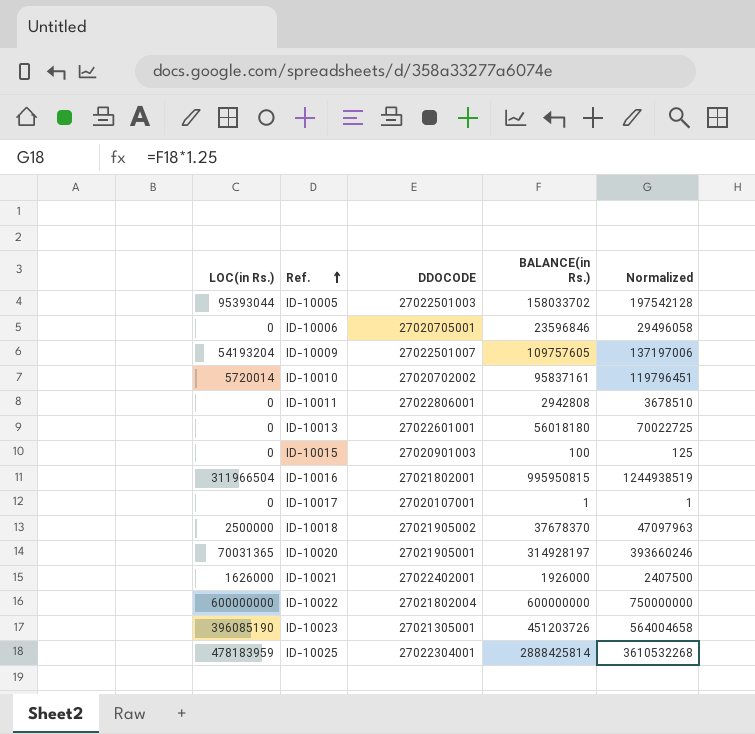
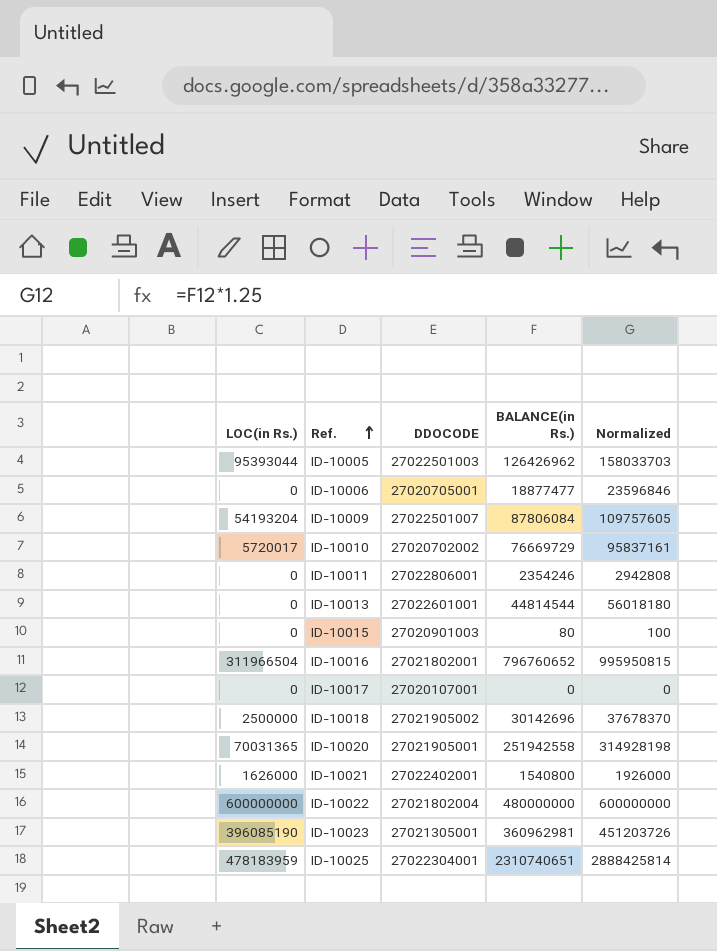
ID-10005 | BALANCE(in Rs.): 158033702 -> 126426962
ID-10005 | Normalized: 197542128 -> 158033703
ID-10006 | BALANCE(in Rs.): 23596846 -> 18877477
ID-10006 | Normalized: 29496058 -> 23596846
ID-10009 | BALANCE(in Rs.): 109757605 -> 87806084
ID-10009 | Normalized: 137197006 -> 109757605
ID-10010 | LOC(in Rs.): 5720014 -> 5720017
ID-10010 | BALANCE(in Rs.): 95837161 -> 76669729
ID-10010 | Normalized: 119796451 -> 95837161
ID-10011 | BALANCE(in Rs.): 2942808 -> 2354246
ID-10011 | Normalized: 3678510 -> 2942808
ID-10013 | BALANCE(in Rs.): 56018180 -> 44814544
ID-10013 | Normalized: 70022725 -> 56018180
ID-10015 | BALANCE(in Rs.): 100 -> 80
ID-10015 | Normalized: 125 -> 100
ID-10016 | BALANCE(in Rs.): 995950815 -> 796760652
ID-10016 | Normalized: 1244938519 -> 995950815
ID-10017 | BALANCE(in Rs.): 1 -> 0
ID-10017 | Normalized: 1 -> 0
ID-10018 | BALANCE(in Rs.): 37678370 -> 30142696
ID-10018 | Normalized: 47097963 -> 37678370
ID-10020 | BALANCE(in Rs.): 314928197 -> 251942558
ID-10020 | Normalized: 393660246 -> 314928198
ID-10021 | BALANCE(in Rs.): 1926000 -> 1540800
ID-10021 | Normalized: 2407500 -> 1926000
ID-10022 | BALANCE(in Rs.): 600000000 -> 480000000
ID-10022 | Normalized: 750000000 -> 600000000
ID-10023 | BALANCE(in Rs.): 451203726 -> 360962981
ID-10023 | Normalized: 564004658 -> 451203726
ID-10025 | BALANCE(in Rs.): 2888425814 -> 2310740651
ID-10025 | Normalized: 3610532268 -> 2888425814

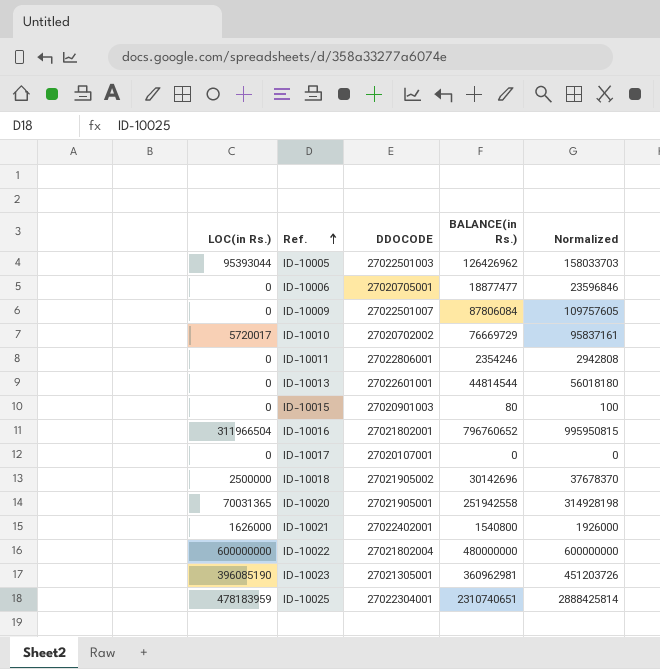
ID-10009 | LOC(in Rs.): 54193204 -> 0

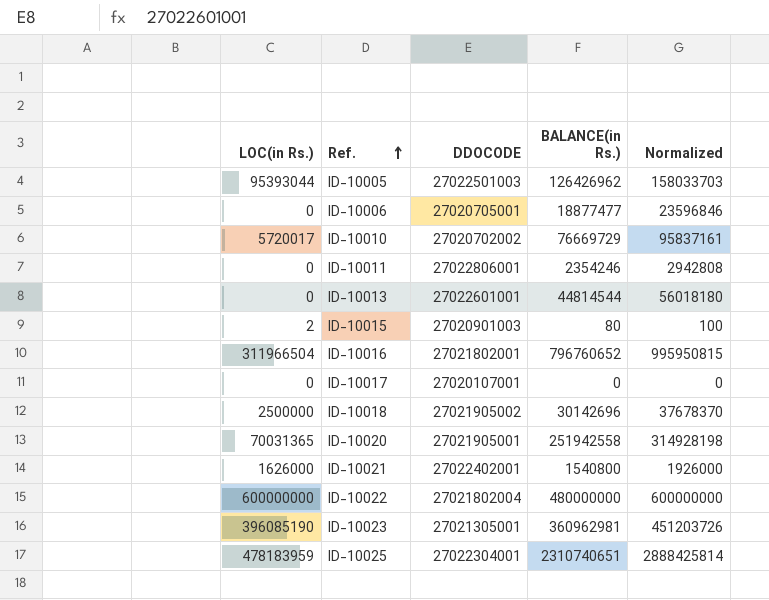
row ID-10009: 0 | 27022501007 | 87806084 | 109757605 -> none
ID-10015 | LOC(in Rs.): 0 -> 2

